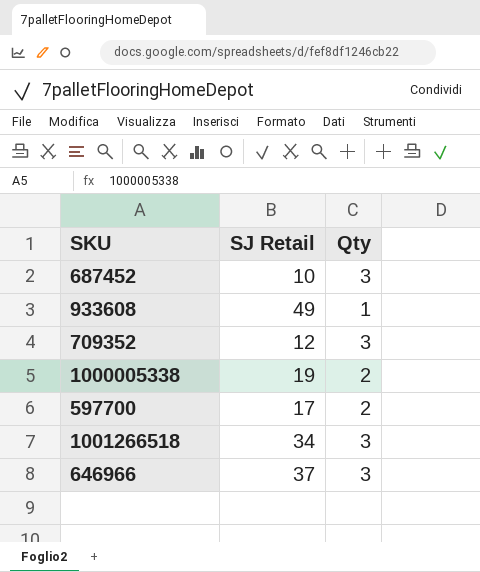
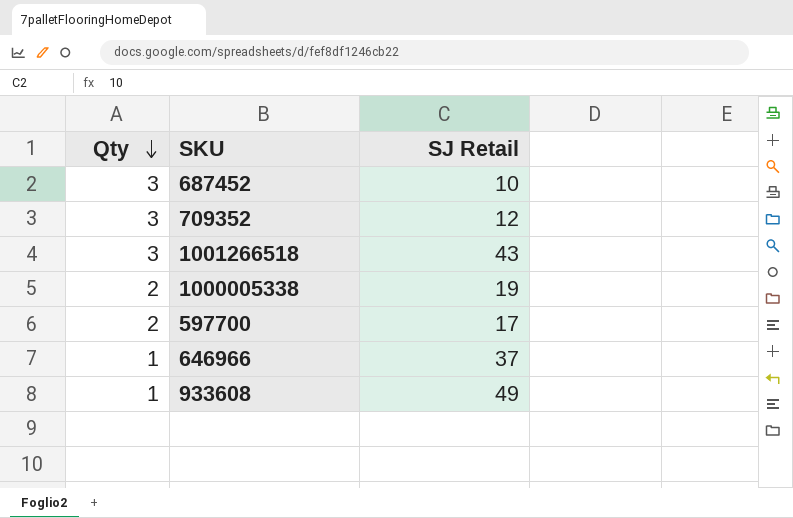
row order: none -> Qty descending
column Qty | position: 3 -> 1
1001266518 | SJ Retail: 34 -> 43
646966 | Qty: 3 -> 1

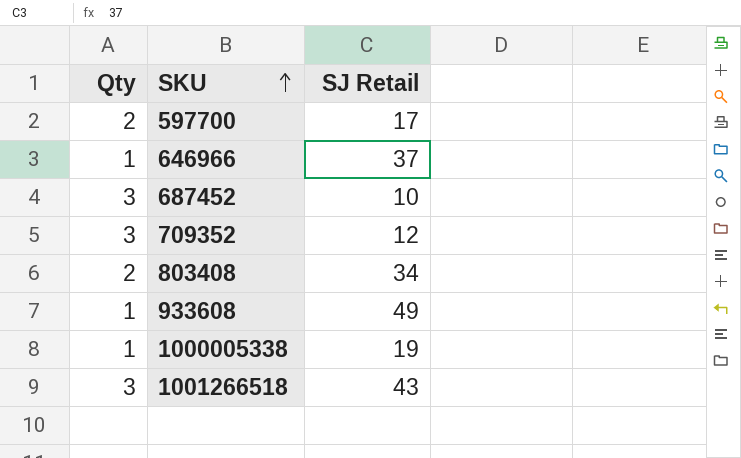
row order: Qty descending -> SKU ascending
row 803408: none -> 2 | 34
1000005338 | Qty: 2 -> 1

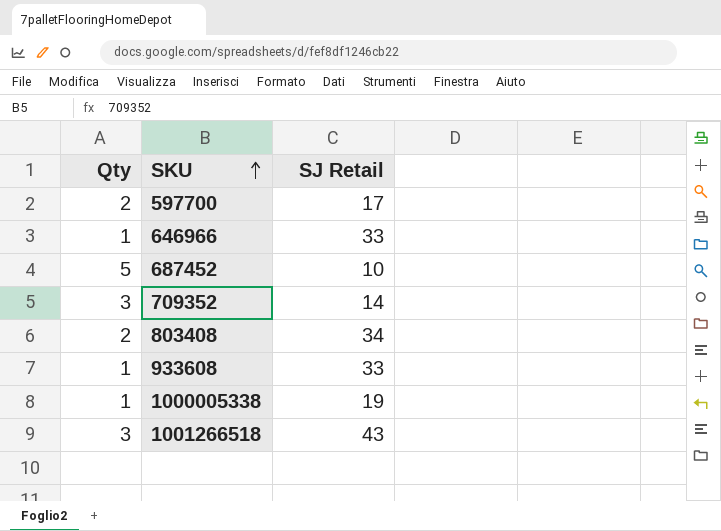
646966 | SJ Retail: 37 -> 33
687452 | Qty: 3 -> 5
709352 | SJ Retail: 12 -> 14
933608 | SJ Retail: 49 -> 33

